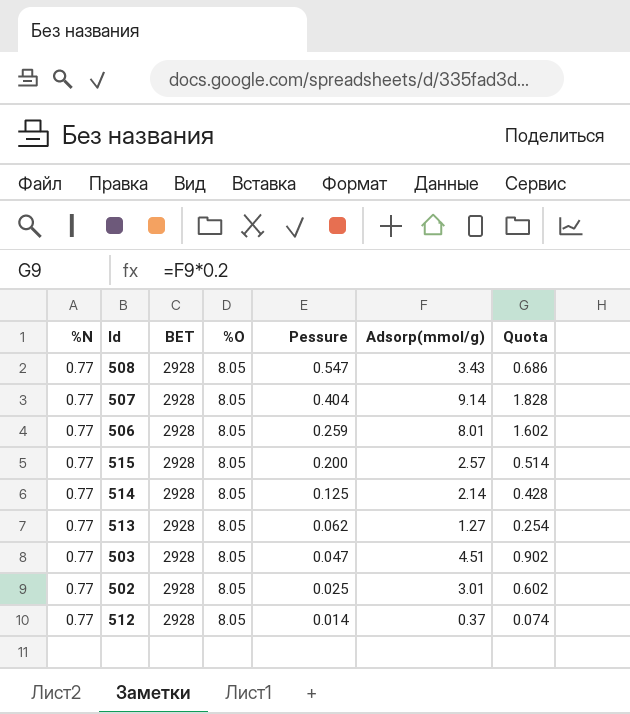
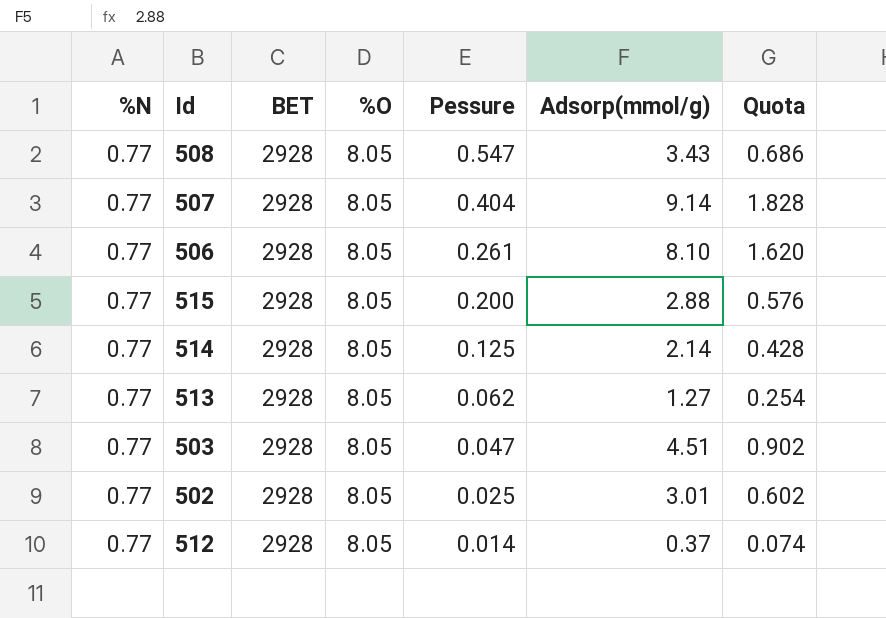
506 | Pessure: 0.259 -> 0.261
506 | Adsorp(mmol/g): 8.01 -> 8.10
506 | Quota: 1.602 -> 1.620
515 | Adsorp(mmol/g): 2.57 -> 2.88
515 | Quota: 0.514 -> 0.576

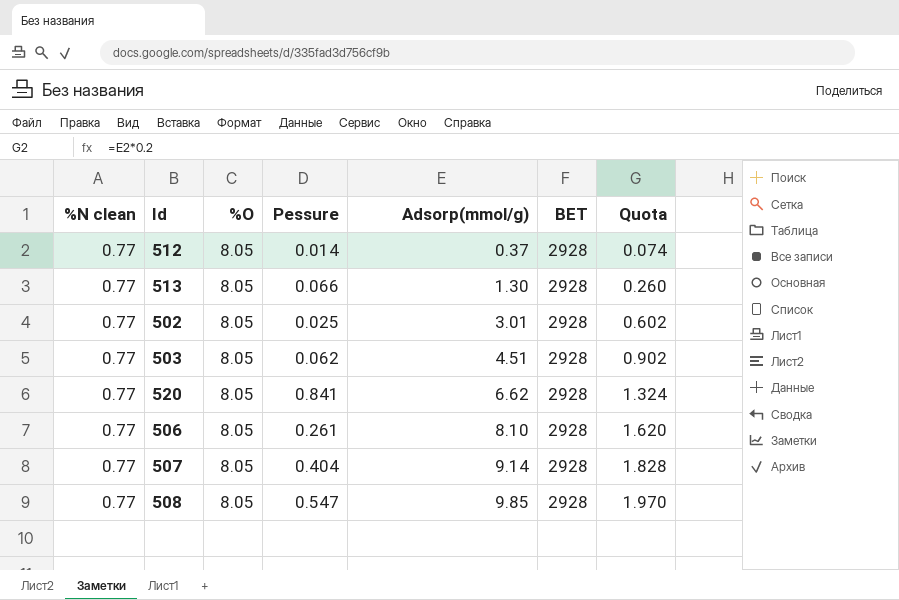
row order: Pessure descending -> Adsorp(mmol/g) ascending
column name: %N -> %N clean
column BET | position: 3 -> 6
row 515: 0.77 | 2928 | 8.05 | 0.200 | 2.88 | 0.576 -> none
row 514: 0.77 | 2928 | 8.05 | 0.125 | 2.14 | 0.428 -> none
513 | Pessure: 0.062 -> 0.066
513 | Adsorp(mmol/g): 1.27 -> 1.30
513 | Quota: 0.254 -> 0.260
503 | Pessure: 0.047 -> 0.062
row 520: none -> 0.77 | 8.05 | 0.841 | 6.62 | 2928 | 1.324
508 | Adsorp(mmol/g): 3.43 -> 9.85
508 | Quota: 0.686 -> 1.970

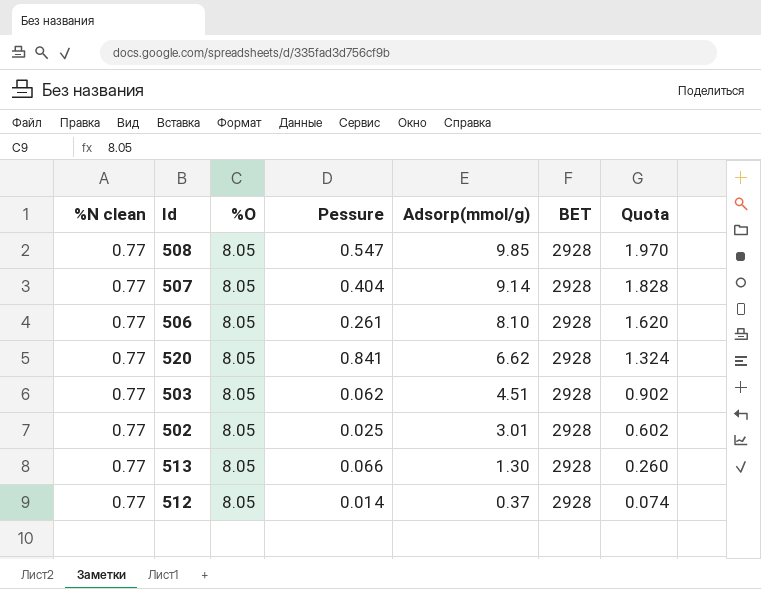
row order: Adsorp(mmol/g) ascending -> Adsorp(mmol/g) descending

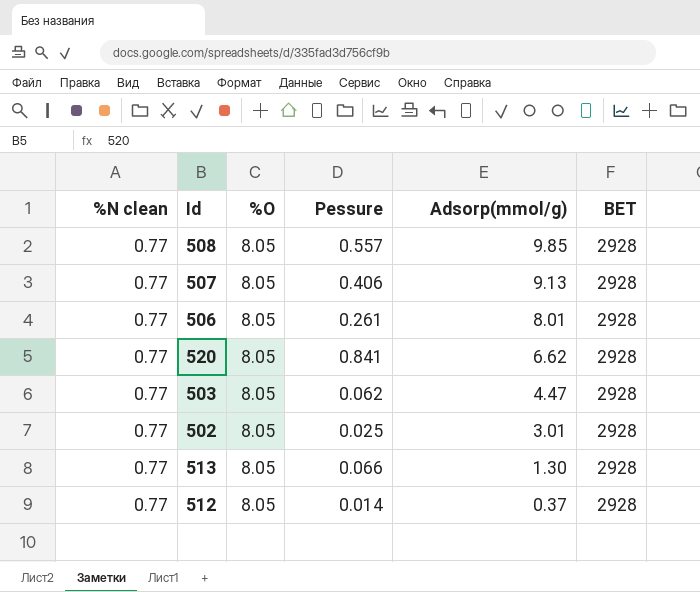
column Quota | formula: [Adsorp(mmol/g)] * 0.2 -> none
508 | Pessure: 0.547 -> 0.557
507 | Pessure: 0.404 -> 0.406
507 | Adsorp(mmol/g): 9.14 -> 9.13
506 | Adsorp(mmol/g): 8.10 -> 8.01
503 | Adsorp(mmol/g): 4.51 -> 4.47

